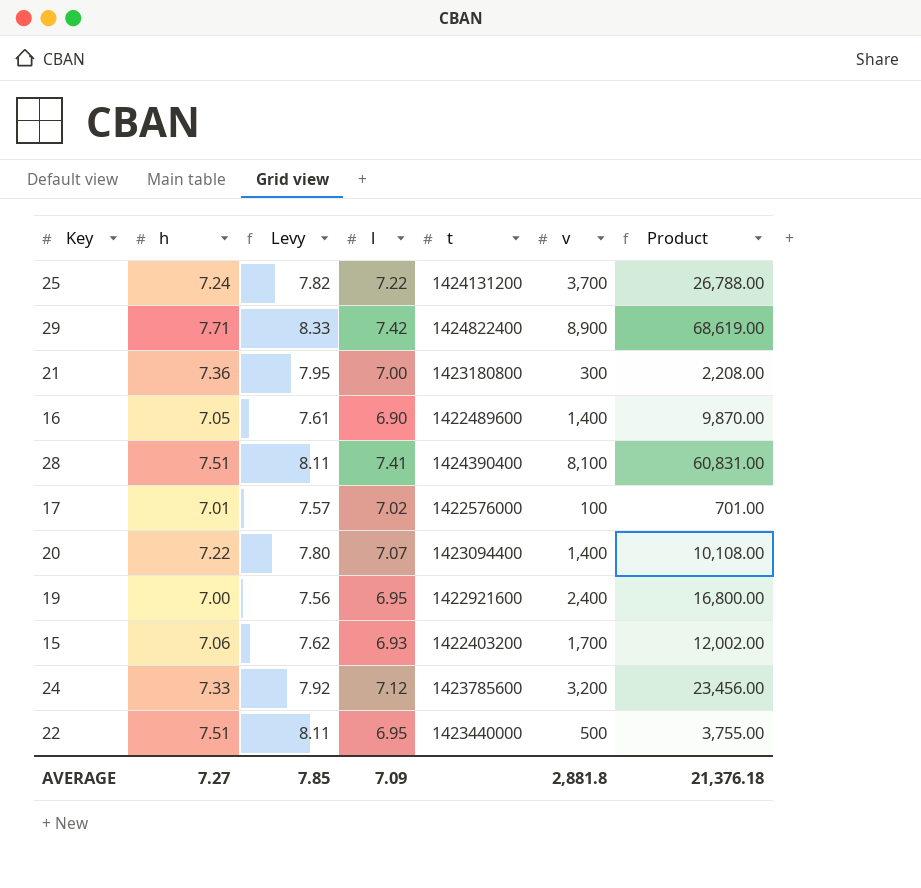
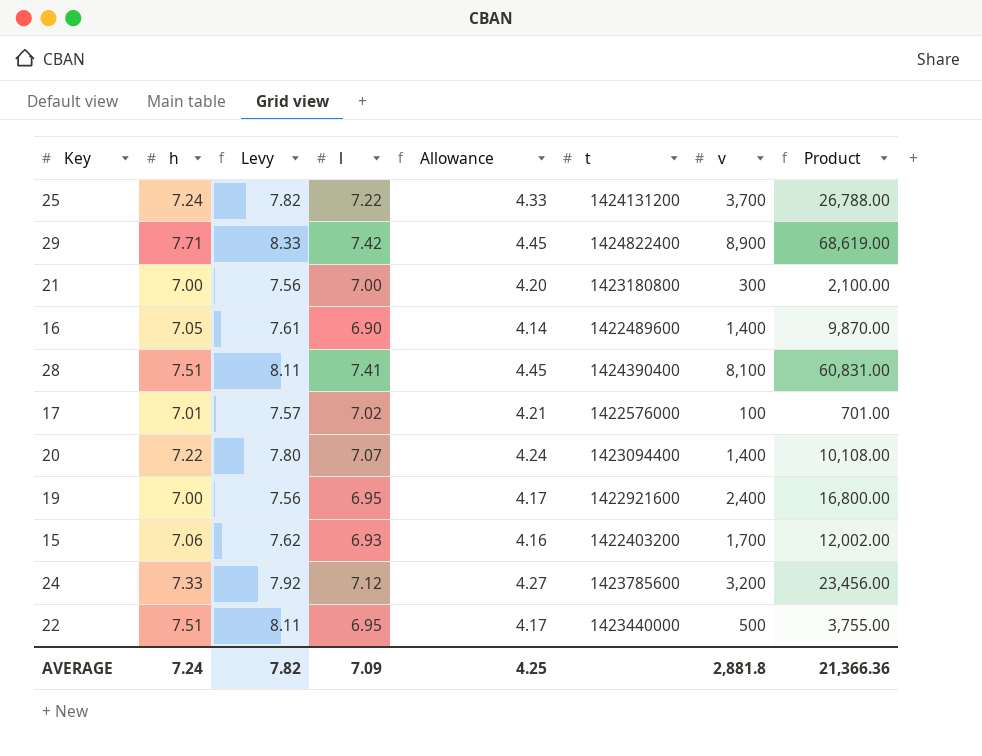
column Allowance | formula: none -> [l] * 0.6
21 | h: 7.36 -> 7.00
21 | Levy: 7.95 -> 7.56
21 | Product: 2,208.00 -> 2,100.00
AVERAGE | h: 7.27 -> 7.24
AVERAGE | Levy: 7.85 -> 7.82
AVERAGE | Product: 21,376.18 -> 21,366.36

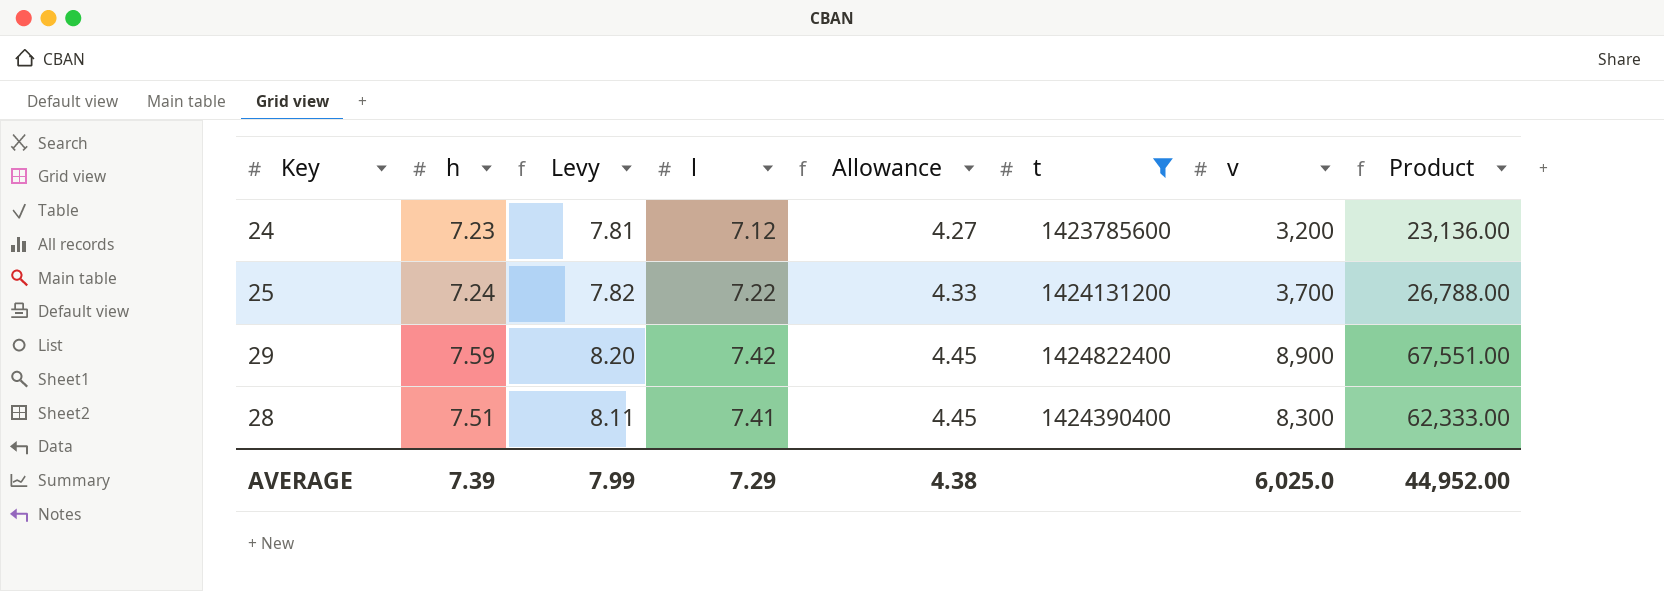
filter: none -> t >= 1423785600
row order: none -> Allowance ascending
24 | h: 7.33 -> 7.23
24 | Levy: 7.92 -> 7.81
24 | Product: 23,456.00 -> 23,136.00
29 | h: 7.71 -> 7.59
29 | Levy: 8.33 -> 8.20
29 | Product: 68,619.00 -> 67,551.00
28 | v: 8,100 -> 8,300
28 | Product: 60,831.00 -> 62,333.00
AVERAGE | h: 7.24 -> 7.39
AVERAGE | Levy: 7.82 -> 7.99
AVERAGE | l: 7.09 -> 7.29
AVERAGE | Allowance: 4.25 -> 4.38
AVERAGE | v: 2,881.8 -> 6,025.0
AVERAGE | Product: 21,366.36 -> 44,952.00

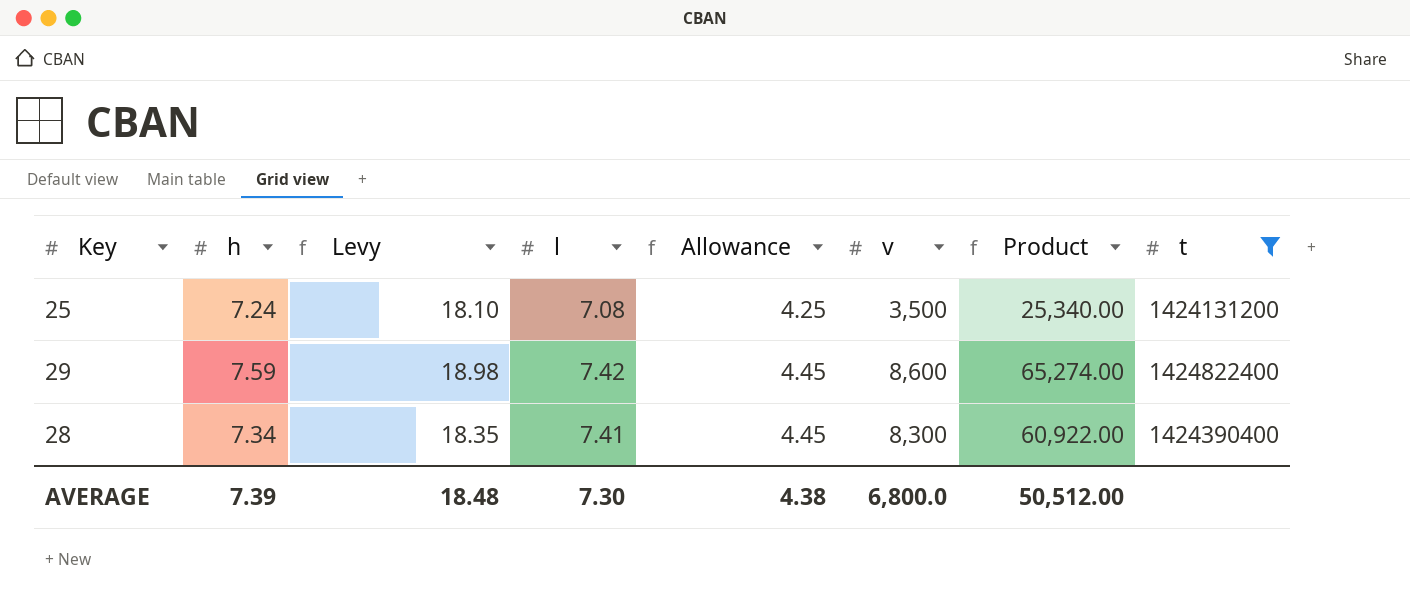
column Levy | formula: [h] * 1.08 -> [h] * 2.5
column t | position: 6 -> 8
row 24: 7.23 | 7.81 | 7.12 | 4.27 | 1423785600 | 3,200 | 23,136.00 -> none
25 | l: 7.22 -> 7.08
25 | Allowance: 4.33 -> 4.25
25 | v: 3,700 -> 3,500
25 | Product: 26,788.00 -> 25,340.00
29 | v: 8,900 -> 8,600
29 | Product: 67,551.00 -> 65,274.00
28 | h: 7.51 -> 7.34
28 | Product: 62,333.00 -> 60,922.00
AVERAGE | Levy: 7.99 -> 18.48
AVERAGE | l: 7.29 -> 7.30
AVERAGE | v: 6,025.0 -> 6,800.0
AVERAGE | Product: 44,952.00 -> 50,512.00

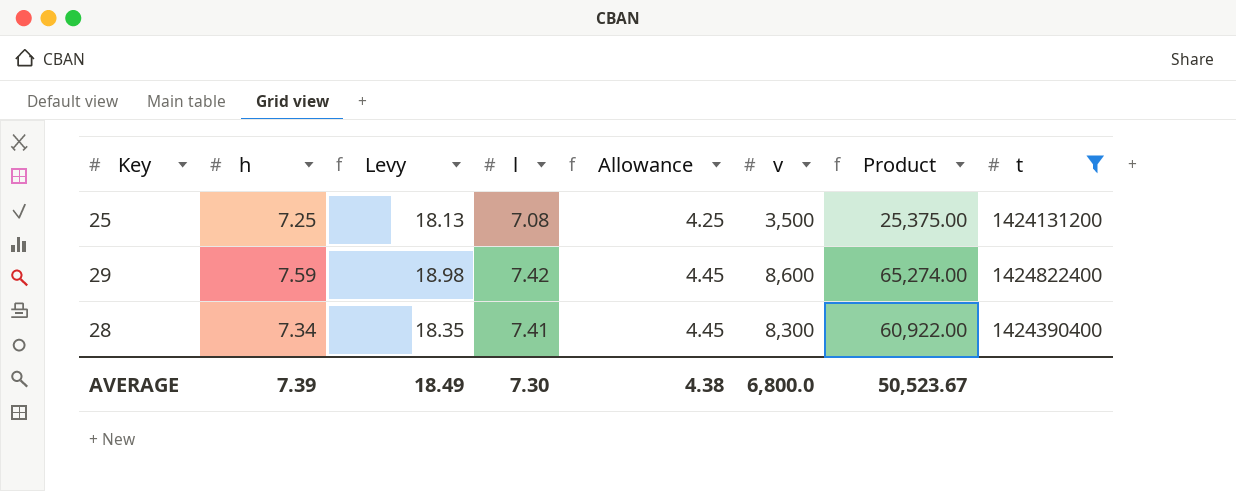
25 | h: 7.24 -> 7.25
25 | Levy: 18.10 -> 18.13
25 | Product: 25,340.00 -> 25,375.00
AVERAGE | Levy: 18.48 -> 18.49
AVERAGE | Product: 50,512.00 -> 50,523.67

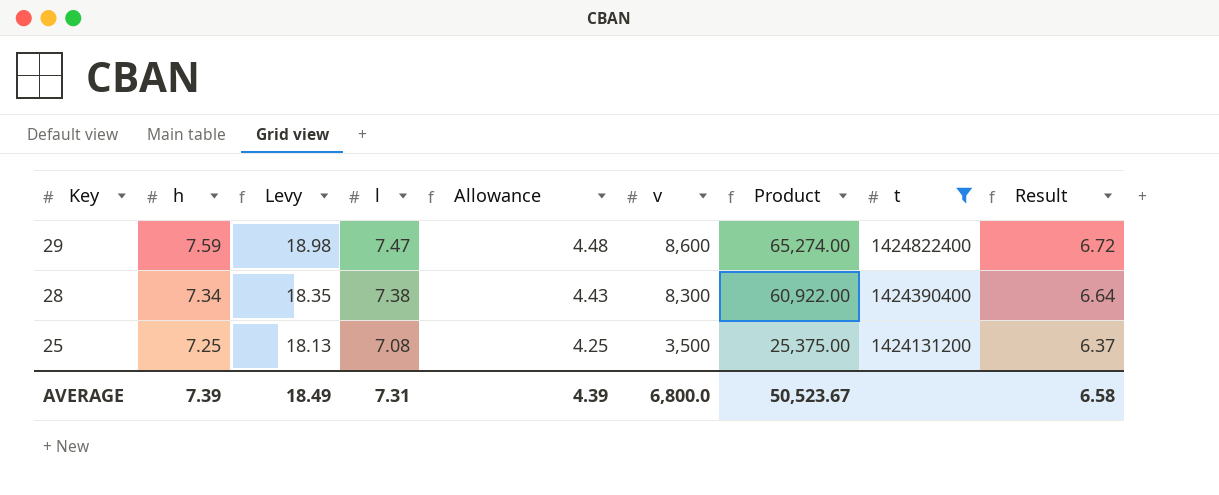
row order: Allowance ascending -> Key descending
column Result | formula: none -> [l] * 0.9
29 | l: 7.42 -> 7.47
29 | Allowance: 4.45 -> 4.48
28 | l: 7.41 -> 7.38
28 | Allowance: 4.45 -> 4.43
AVERAGE | l: 7.30 -> 7.31
AVERAGE | Allowance: 4.38 -> 4.39

